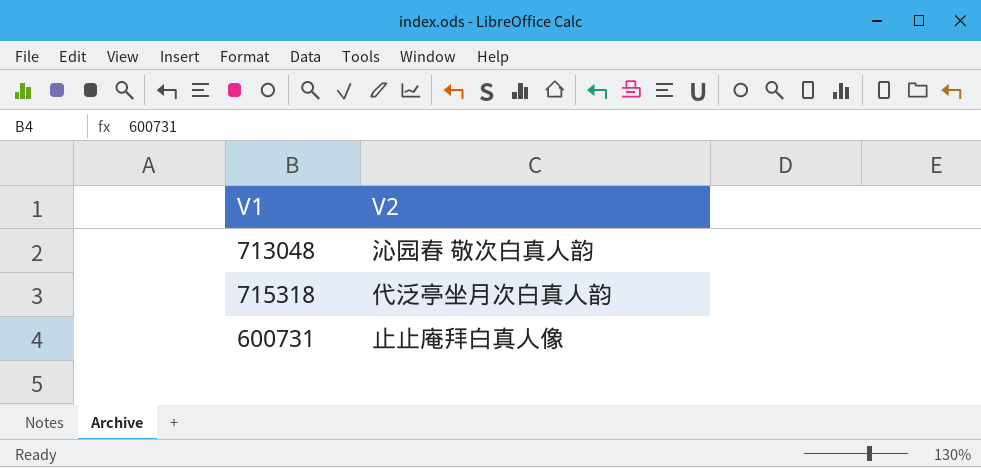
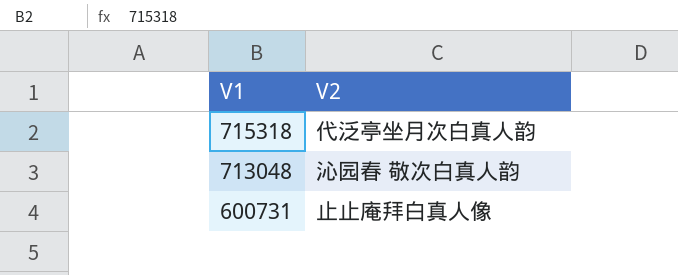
row order: none -> V1 descending

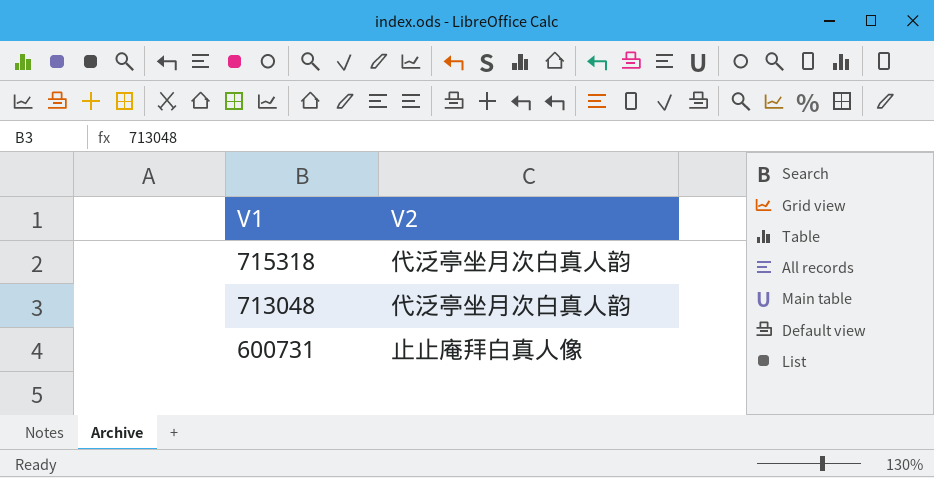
713048 | V2: 沁园春 敬次白真人韵 -> 代泛亭坐月次白真人韵

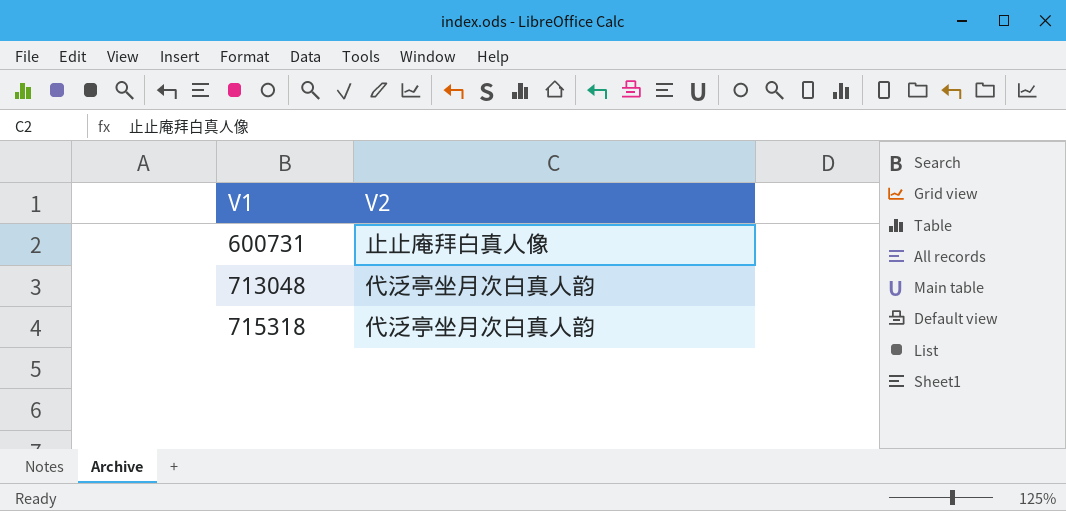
row order: V1 descending -> V1 ascending

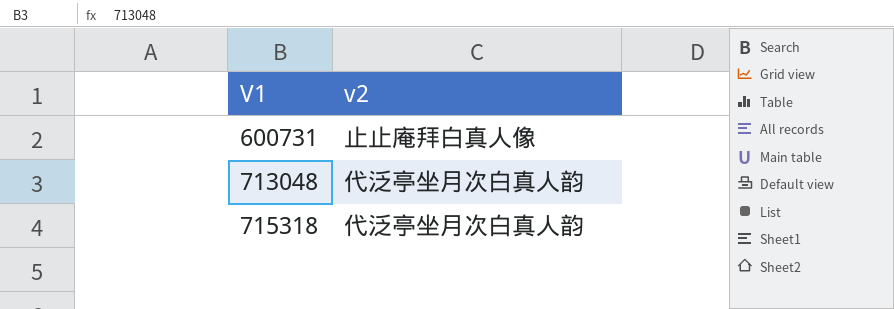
column name: V2 -> v2

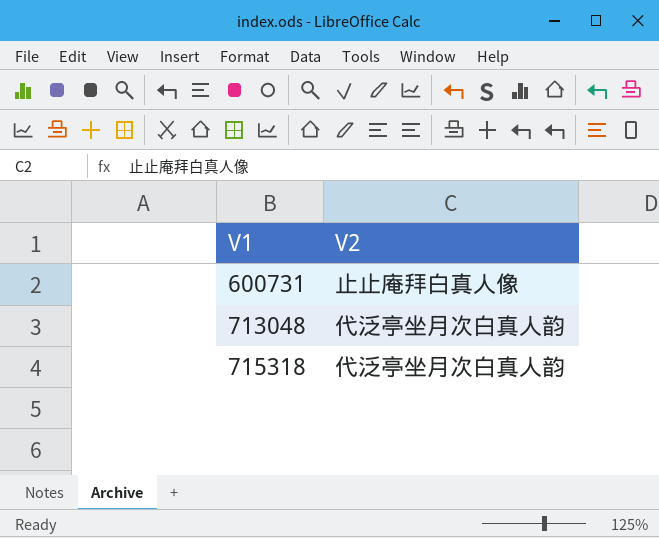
column name: v2 -> V2

